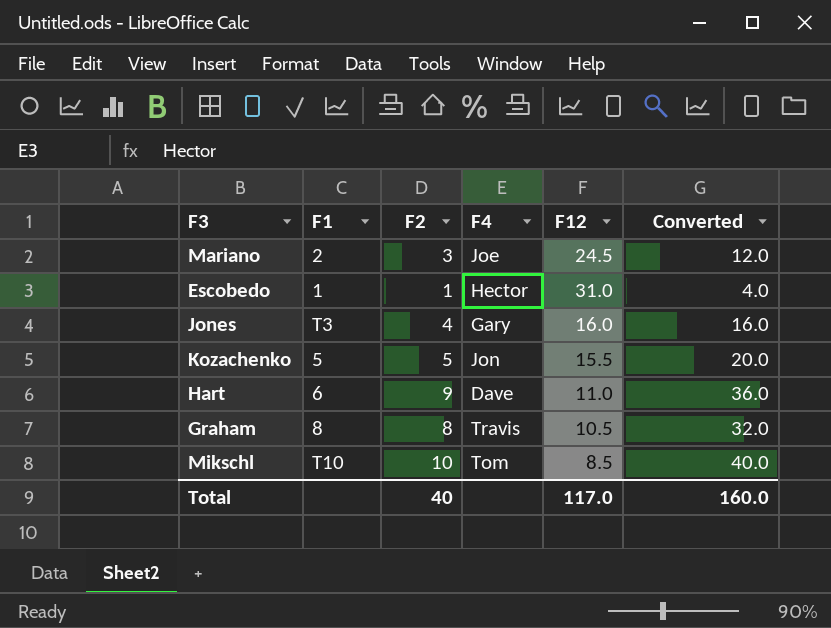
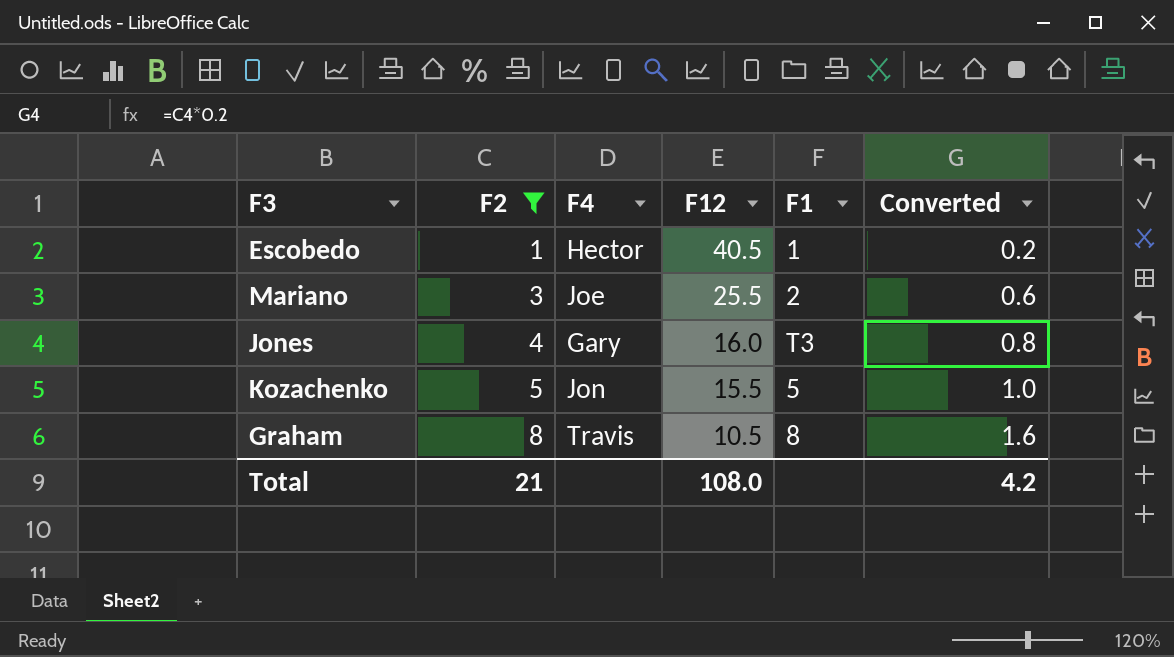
filter: none -> F2 <= 8
row order: none -> F2 ascending
column F1 | position: 2 -> 5
column Converted | formula: [F2] * 4 -> [F2] * 0.2
Escobedo | F12: 31.0 -> 40.5
Mariano | F12: 24.5 -> 25.5
Total | F2: 40 -> 21
Total | F12: 117.0 -> 108.0
Total | Converted: 160.0 -> 4.2

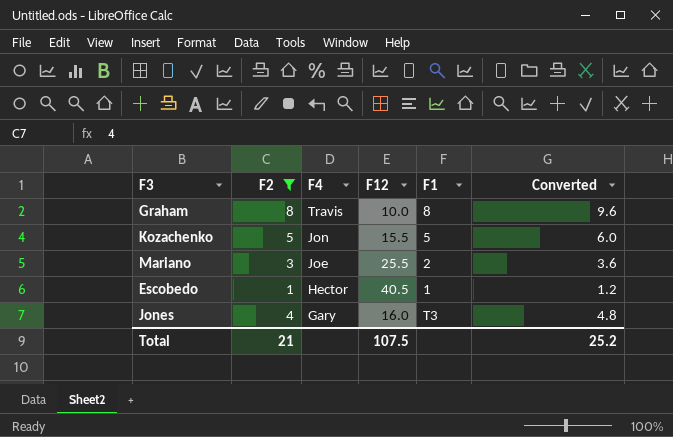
row order: F2 ascending -> F4 descending
column Converted | formula: [F2] * 0.2 -> [F2] * 1.2
Graham | F12: 10.5 -> 10.0
Total | F12: 108.0 -> 107.5
Total | Converted: 4.2 -> 25.2

